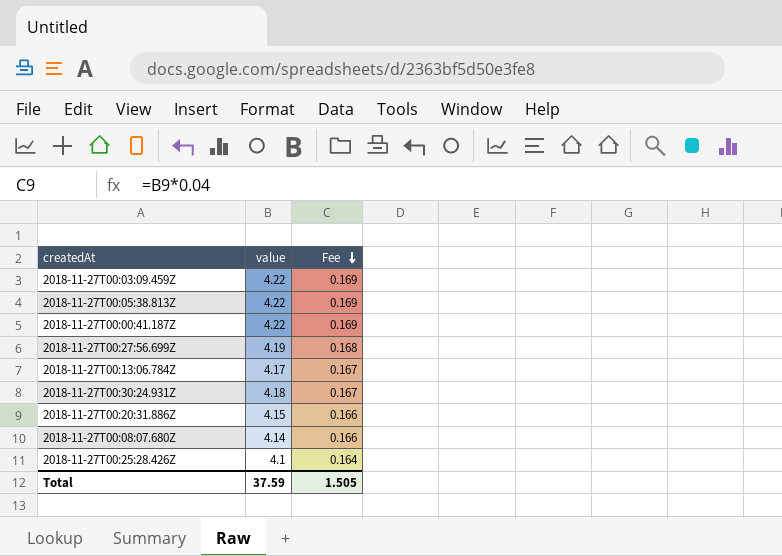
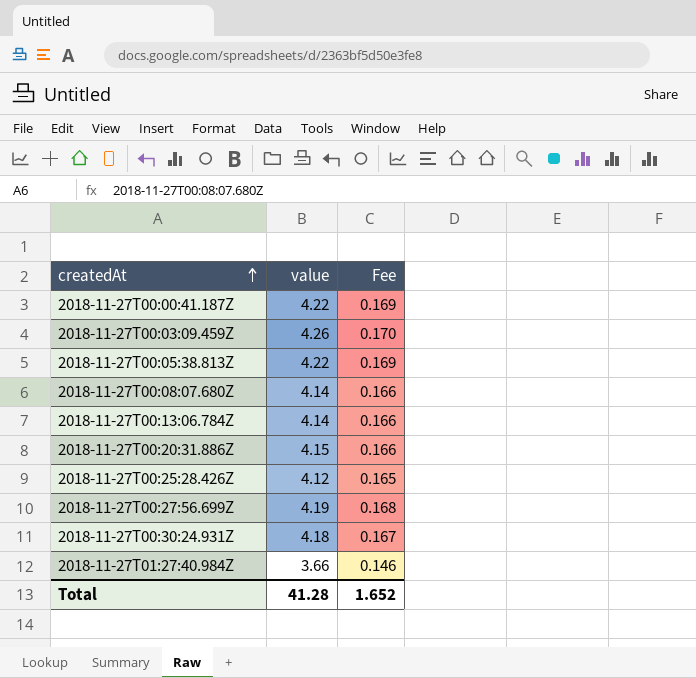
row order: Fee descending -> createdAt ascending
2018-11-27T00:03:09.459Z | value: 4.22 -> 4.26
2018-11-27T00:03:09.459Z | Fee: 0.169 -> 0.170
2018-11-27T00:13:06.784Z | value: 4.17 -> 4.14
2018-11-27T00:13:06.784Z | Fee: 0.167 -> 0.166
2018-11-27T00:25:28.426Z | value: 4.1 -> 4.12
2018-11-27T00:25:28.426Z | Fee: 0.164 -> 0.165
row 2018-11-27T01:27:40.984Z: none -> 3.66 | 0.146
Total | value: 37.59 -> 41.28
Total | Fee: 1.505 -> 1.652

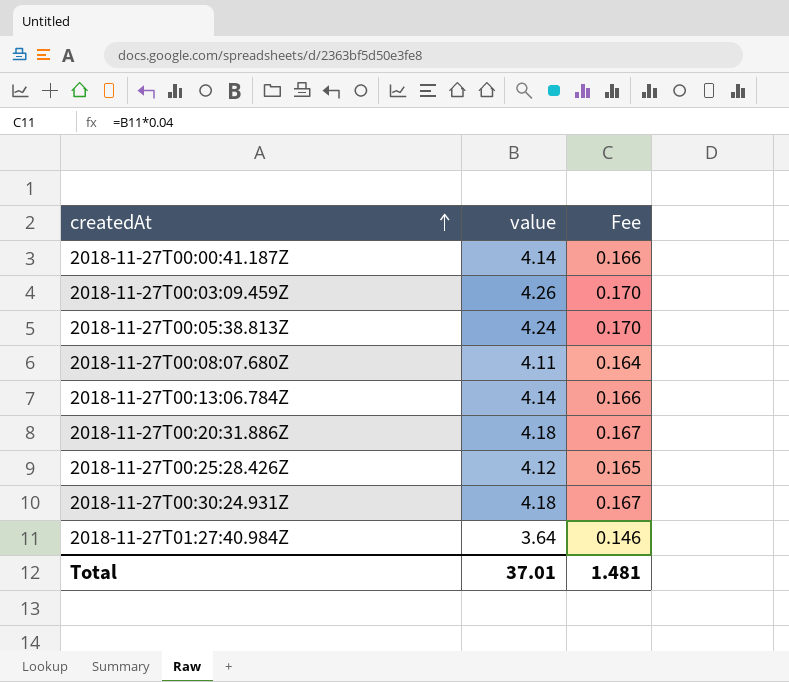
row 2018-11-27T00:27:56.699Z: 4.19 | 0.168 -> none
2018-11-27T00:00:41.187Z | value: 4.22 -> 4.14
2018-11-27T00:00:41.187Z | Fee: 0.169 -> 0.166
2018-11-27T00:05:38.813Z | value: 4.22 -> 4.24
2018-11-27T00:05:38.813Z | Fee: 0.169 -> 0.170
2018-11-27T00:08:07.680Z | value: 4.14 -> 4.11
2018-11-27T00:08:07.680Z | Fee: 0.166 -> 0.164
2018-11-27T00:20:31.886Z | value: 4.15 -> 4.18
2018-11-27T00:20:31.886Z | Fee: 0.166 -> 0.167
2018-11-27T01:27:40.984Z | value: 3.66 -> 3.64
Total | value: 41.28 -> 37.01
Total | Fee: 1.652 -> 1.481

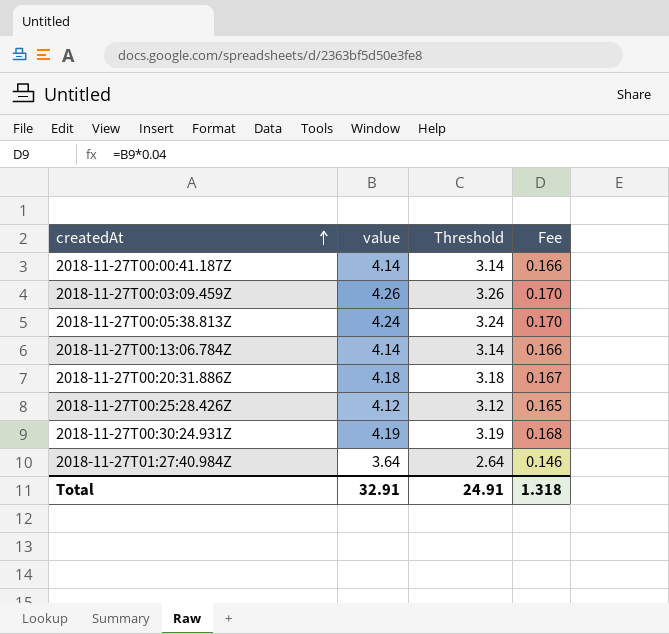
column Threshold | formula: none -> [value] - 1
row 2018-11-27T00:08:07.680Z: 4.11 | 0.164 -> none
2018-11-27T00:30:24.931Z | value: 4.18 -> 4.19
2018-11-27T00:30:24.931Z | Fee: 0.167 -> 0.168
Total | value: 37.01 -> 32.91
Total | Fee: 1.481 -> 1.318

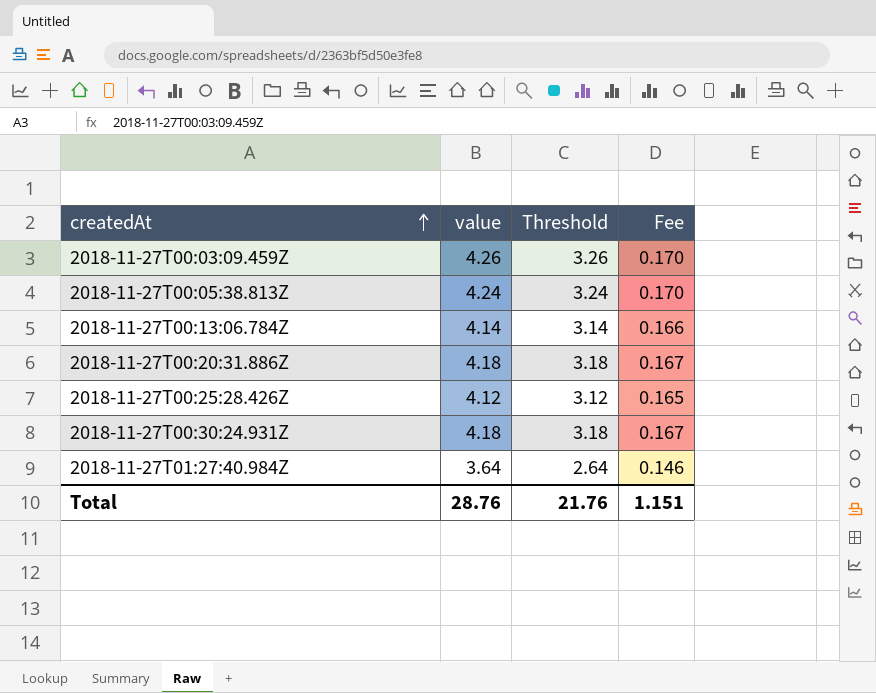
row 2018-11-27T00:00:41.187Z: 4.14 | 3.14 | 0.166 -> none
2018-11-27T00:30:24.931Z | value: 4.19 -> 4.18
2018-11-27T00:30:24.931Z | Threshold: 3.19 -> 3.18
2018-11-27T00:30:24.931Z | Fee: 0.168 -> 0.167
Total | value: 32.91 -> 28.76
Total | Threshold: 24.91 -> 21.76
Total | Fee: 1.318 -> 1.151

